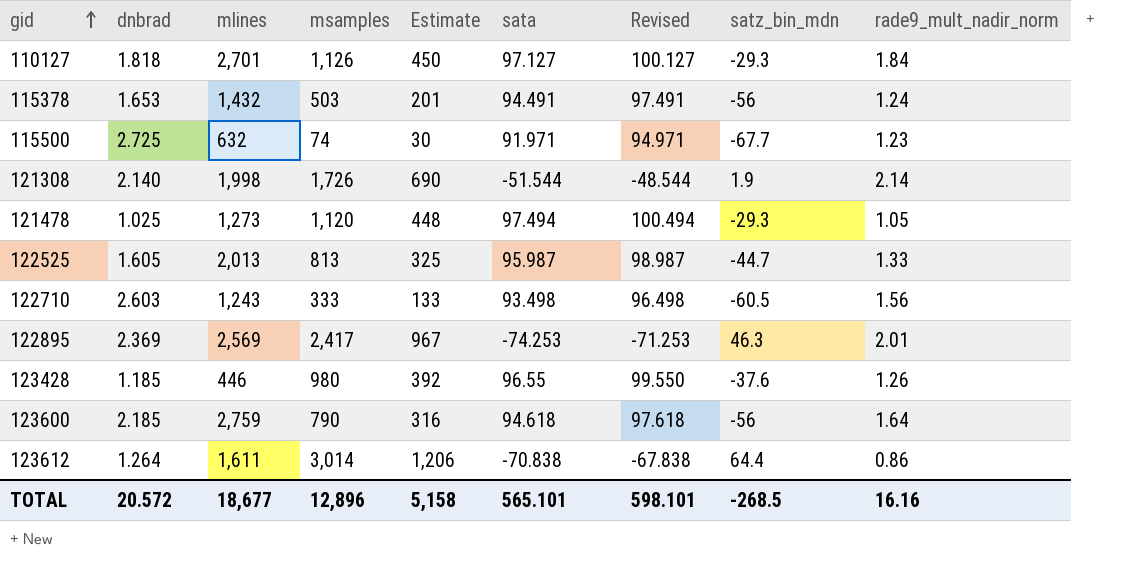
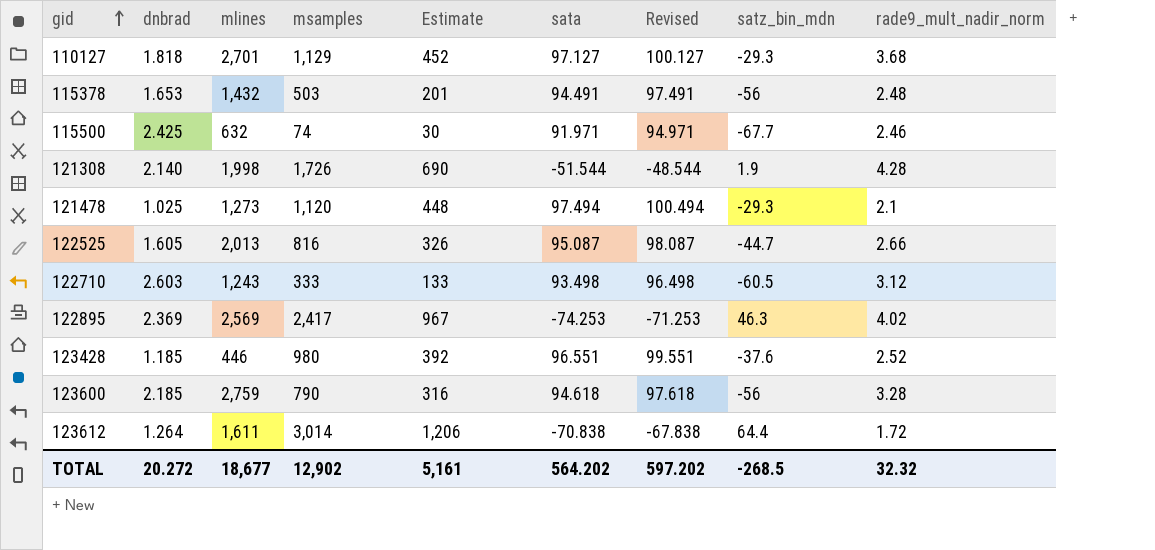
110127 | msamples: 1,126 -> 1,129
110127 | Estimate: 450 -> 452
110127 | rade9_mult_nadir_norm: 1.84 -> 3.68
115378 | rade9_mult_nadir_norm: 1.24 -> 2.48
115500 | dnbrad: 2.725 -> 2.425
115500 | rade9_mult_nadir_norm: 1.23 -> 2.46
121308 | rade9_mult_nadir_norm: 2.14 -> 4.28
121478 | rade9_mult_nadir_norm: 1.05 -> 2.1
122525 | msamples: 813 -> 816
122525 | Estimate: 325 -> 326
122525 | sata: 95.987 -> 95.087
122525 | Revised: 98.987 -> 98.087
122525 | rade9_mult_nadir_norm: 1.33 -> 2.66
122710 | rade9_mult_nadir_norm: 1.56 -> 3.12
122895 | rade9_mult_nadir_norm: 2.01 -> 4.02
123428 | sata: 96.55 -> 96.551
123428 | Revised: 99.550 -> 99.551
123428 | rade9_mult_nadir_norm: 1.26 -> 2.52
123600 | rade9_mult_nadir_norm: 1.64 -> 3.28
123612 | rade9_mult_nadir_norm: 0.86 -> 1.72
TOTAL | dnbrad: 20.572 -> 20.272
TOTAL | msamples: 12,896 -> 12,902
TOTAL | Estimate: 5,158 -> 5,161
TOTAL | sata: 565.101 -> 564.202
TOTAL | Revised: 598.101 -> 597.202
TOTAL | rade9_mult_nadir_norm: 16.16 -> 32.32

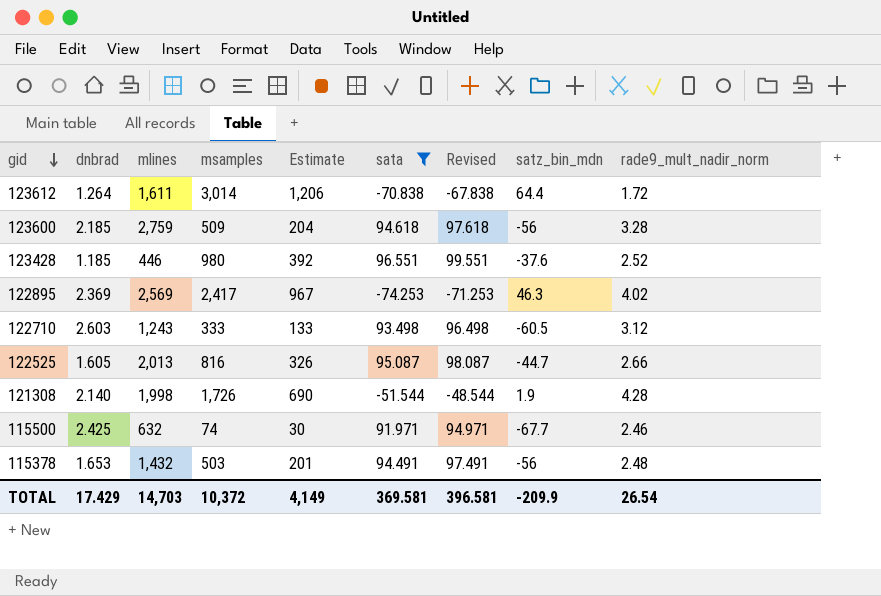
filter: none -> sata <= 96.551
row order: gid ascending -> gid descending
123600 | msamples: 790 -> 509
123600 | Estimate: 316 -> 204
TOTAL | dnbrad: 20.272 -> 17.429
TOTAL | mlines: 18,677 -> 14,703
TOTAL | msamples: 12,902 -> 10,372
TOTAL | Estimate: 5,161 -> 4,149
TOTAL | sata: 564.202 -> 369.581
TOTAL | Revised: 597.202 -> 396.581
TOTAL | satz_bin_mdn: -268.5 -> -209.9
TOTAL | rade9_mult_nadir_norm: 32.32 -> 26.54

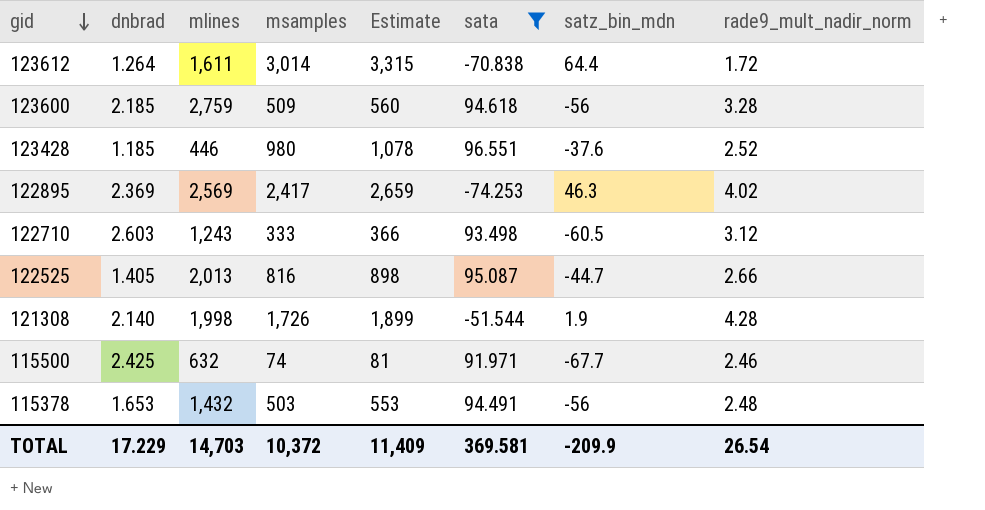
column Revised | formula: [sata] + 3 -> none
column Estimate | formula: [msamples] * 0.4 -> [msamples] * 1.1
122525 | dnbrad: 1.605 -> 1.405
TOTAL | dnbrad: 17.429 -> 17.229
TOTAL | Estimate: 4,149 -> 11,409

